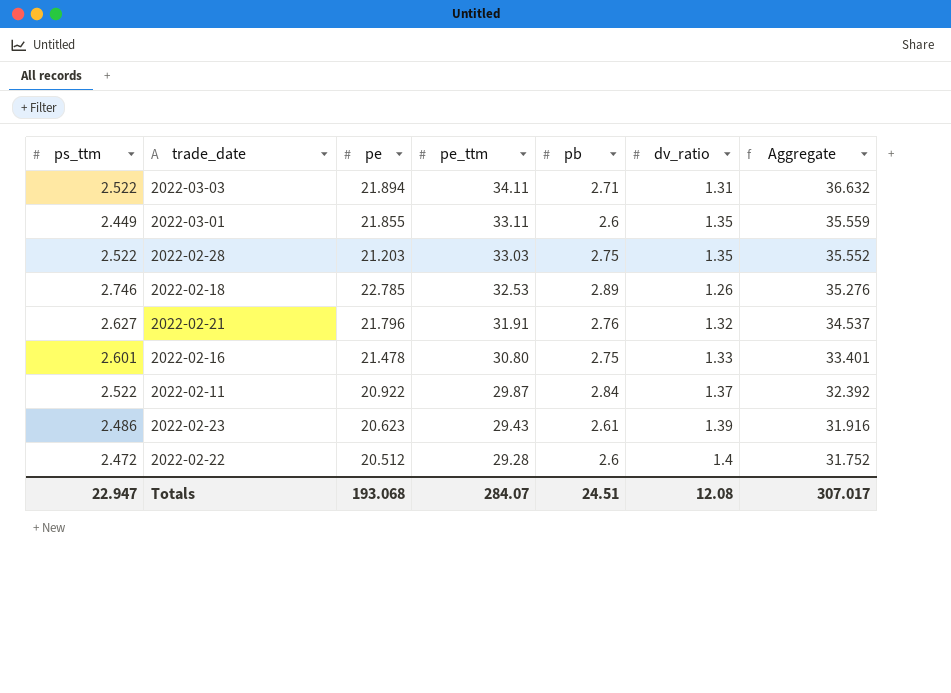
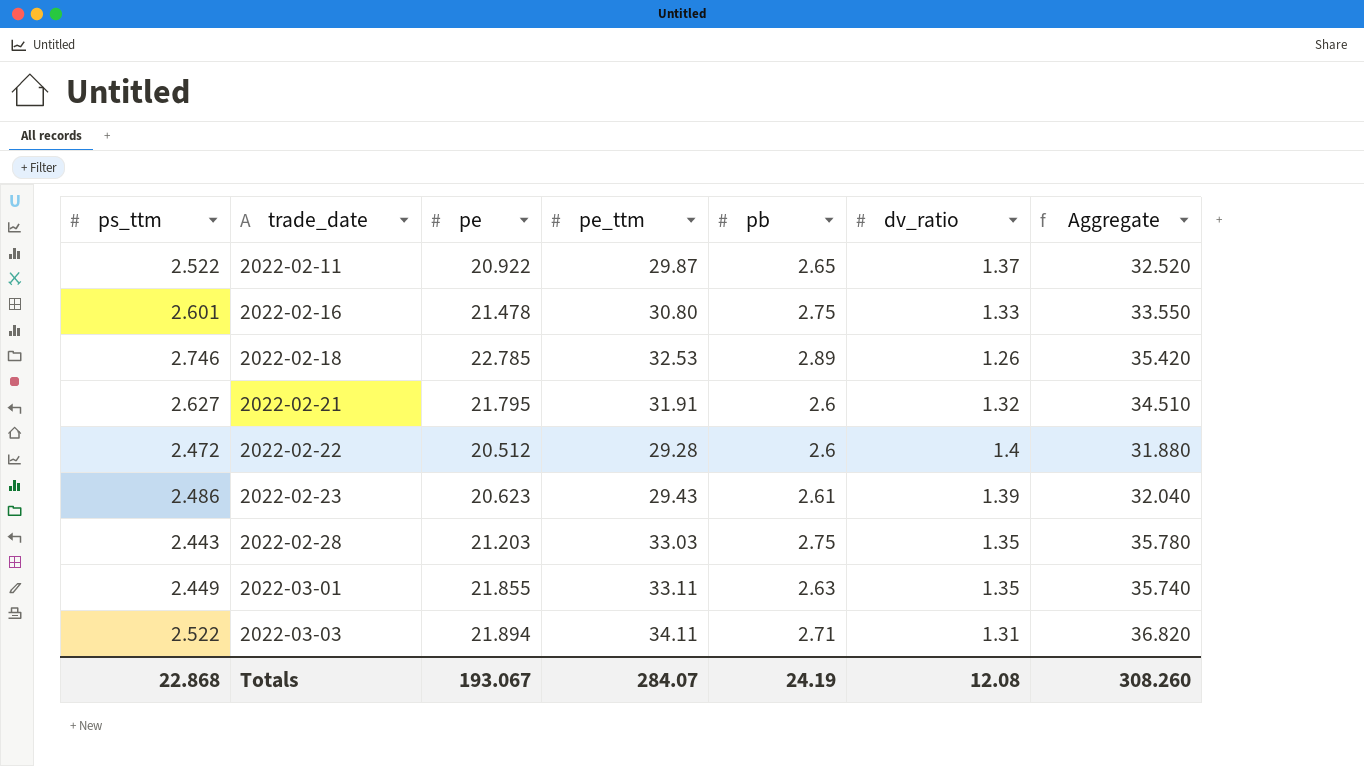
row order: pe_ttm descending -> trade_date ascending
column Aggregate | formula: [ps_ttm] + [pe_ttm] -> [pe_ttm] + [pb]
2022-02-11 | pb: 2.84 -> 2.65
2022-02-21 | pe: 21.796 -> 21.795
2022-02-21 | pb: 2.76 -> 2.6
2022-02-28 | ps_ttm: 2.522 -> 2.443
2022-03-01 | pb: 2.6 -> 2.63
Totals | ps_ttm: 22.947 -> 22.868
Totals | pe: 193.068 -> 193.067
Totals | pb: 24.51 -> 24.19
Totals | Aggregate: 307.017 -> 308.260

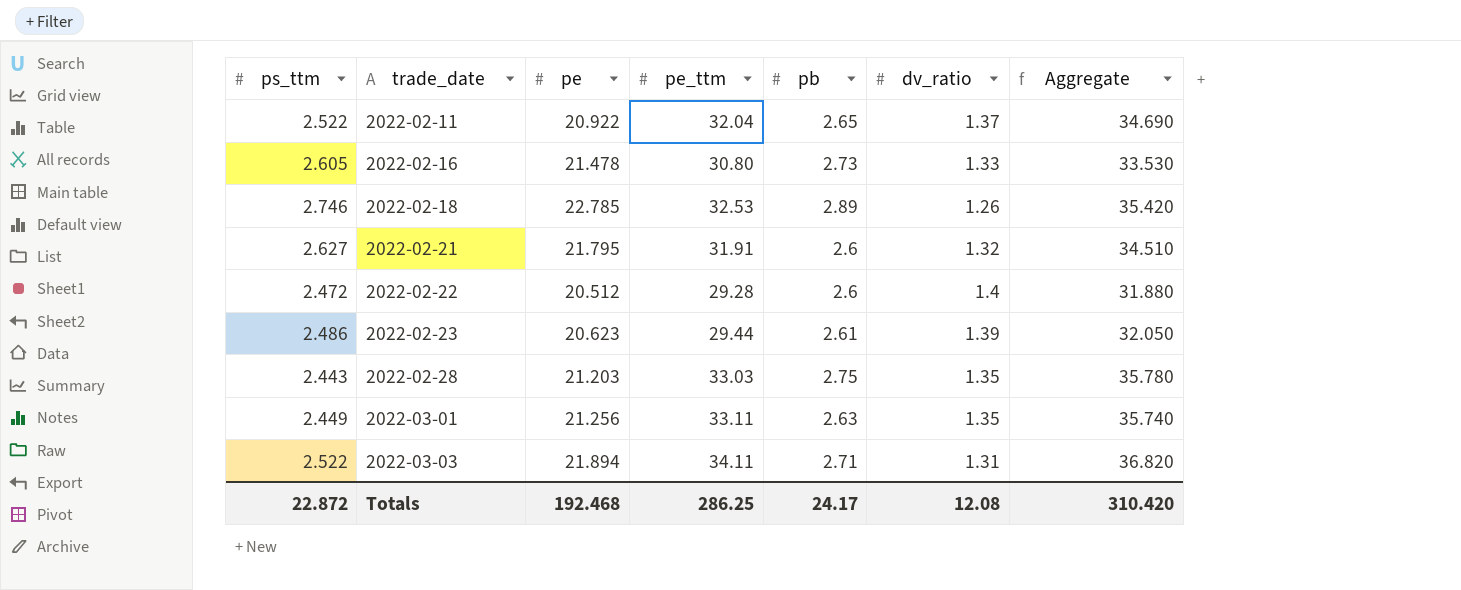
2022-02-11 | pe_ttm: 29.87 -> 32.04
2022-02-11 | Aggregate: 32.520 -> 34.690
2022-02-16 | ps_ttm: 2.601 -> 2.605
2022-02-16 | pb: 2.75 -> 2.73
2022-02-16 | Aggregate: 33.550 -> 33.530
2022-02-23 | pe_ttm: 29.43 -> 29.44
2022-02-23 | Aggregate: 32.040 -> 32.050
2022-03-01 | pe: 21.855 -> 21.256
Totals | ps_ttm: 22.868 -> 22.872
Totals | pe: 193.067 -> 192.468
Totals | pe_ttm: 284.07 -> 286.25
Totals | pb: 24.19 -> 24.17
Totals | Aggregate: 308.260 -> 310.420

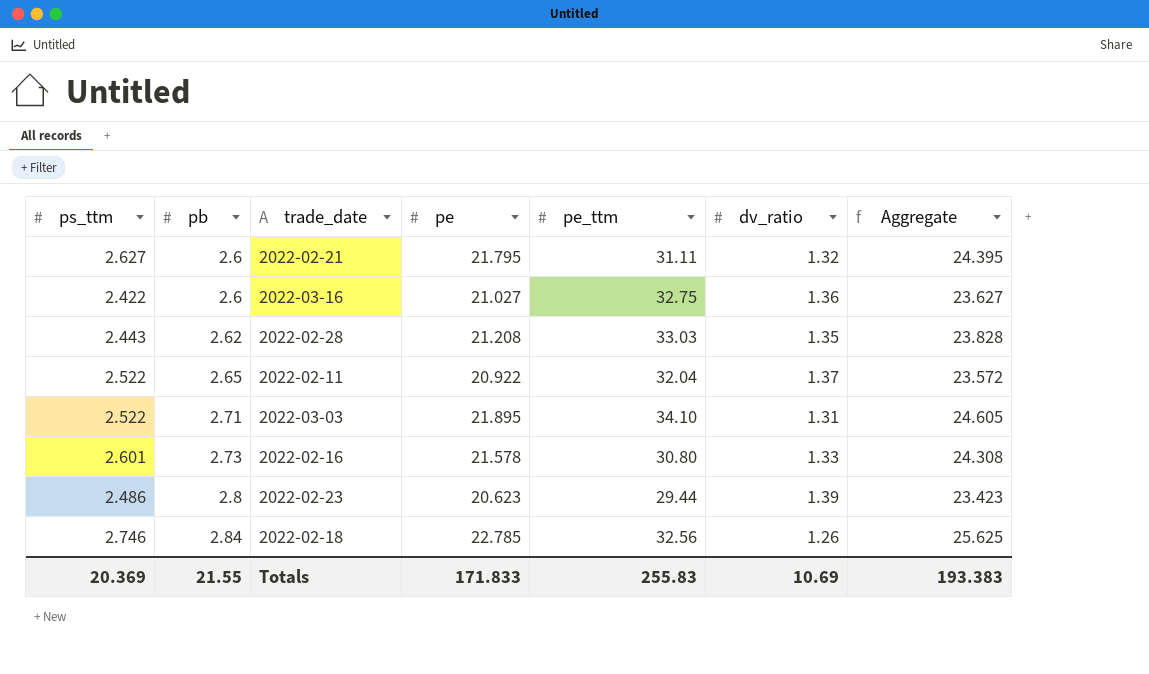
row order: trade_date ascending -> pb ascending
column pb | position: 5 -> 2
column Aggregate | formula: [pe_ttm] + [pb] -> [pb] + [pe]
row 2022-02-22: 2.472 | 20.512 | 29.28 | 2.6 | 1.4 | 31.880 -> none
row 2022-03-01: 2.449 | 21.256 | 33.11 | 2.63 | 1.35 | 35.740 -> none
2022-02-21 | pe_ttm: 31.91 -> 31.11
row 2022-03-16: none -> 2.422 | 2.6 | 21.027 | 32.75 | 1.36 | 23.627
2022-02-28 | pb: 2.75 -> 2.62
2022-02-28 | pe: 21.203 -> 21.208
2022-03-03 | pe: 21.894 -> 21.895
2022-03-03 | pe_ttm: 34.11 -> 34.10
2022-02-16 | ps_ttm: 2.605 -> 2.601
2022-02-16 | pe: 21.478 -> 21.578
2022-02-23 | pb: 2.61 -> 2.8
2022-02-18 | pb: 2.89 -> 2.84
2022-02-18 | pe_ttm: 32.53 -> 32.56
Totals | ps_ttm: 22.872 -> 20.369
Totals | pb: 24.17 -> 21.55
Totals | pe: 192.468 -> 171.833
Totals | pe_ttm: 286.25 -> 255.83
Totals | dv_ratio: 12.08 -> 10.69
Totals | Aggregate: 310.420 -> 193.383

